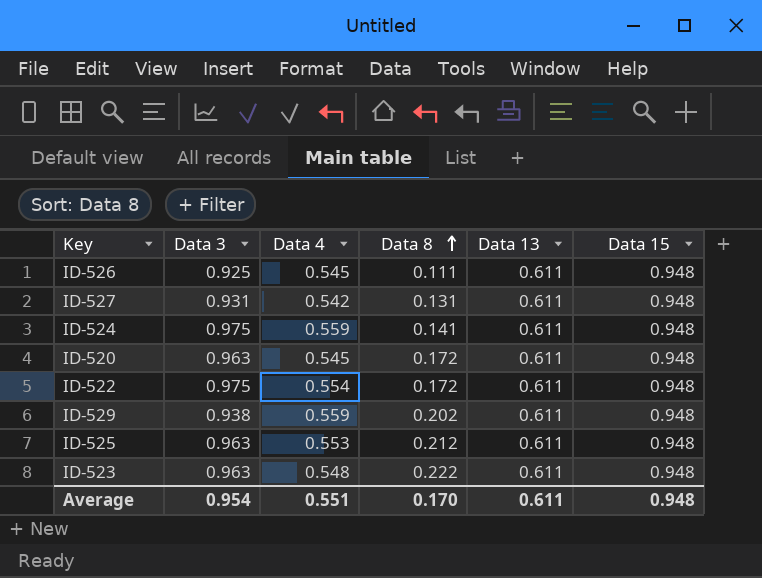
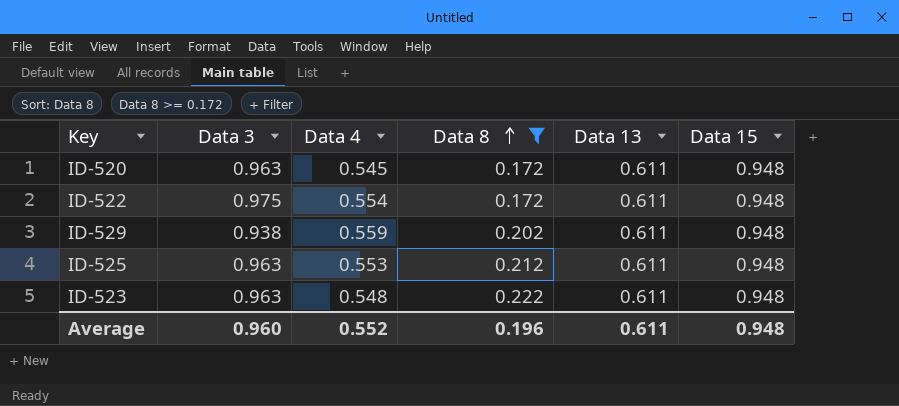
filter: none -> Data 8 >= 0.172
Average | Data 3: 0.954 -> 0.960
Average | Data 4: 0.551 -> 0.552
Average | Data 8: 0.170 -> 0.196

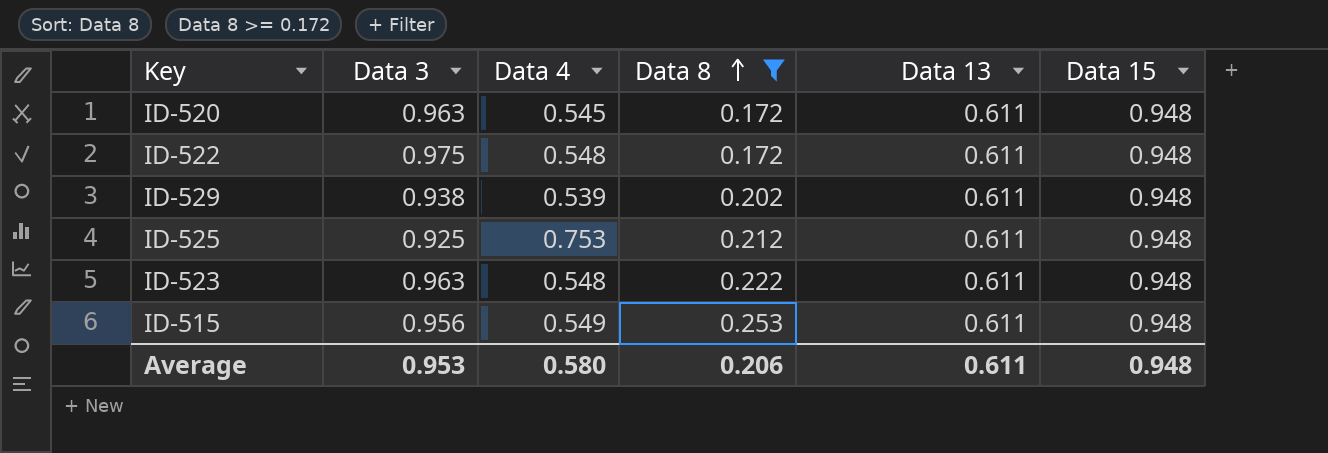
ID-522 | Data 4: 0.554 -> 0.548
ID-529 | Data 4: 0.559 -> 0.539
ID-525 | Data 3: 0.963 -> 0.925
ID-525 | Data 4: 0.553 -> 0.753
row ID-515: none -> 0.956 | 0.549 | 0.253 | 0.611 | 0.948
Average | Data 3: 0.960 -> 0.953
Average | Data 4: 0.552 -> 0.580
Average | Data 8: 0.196 -> 0.206

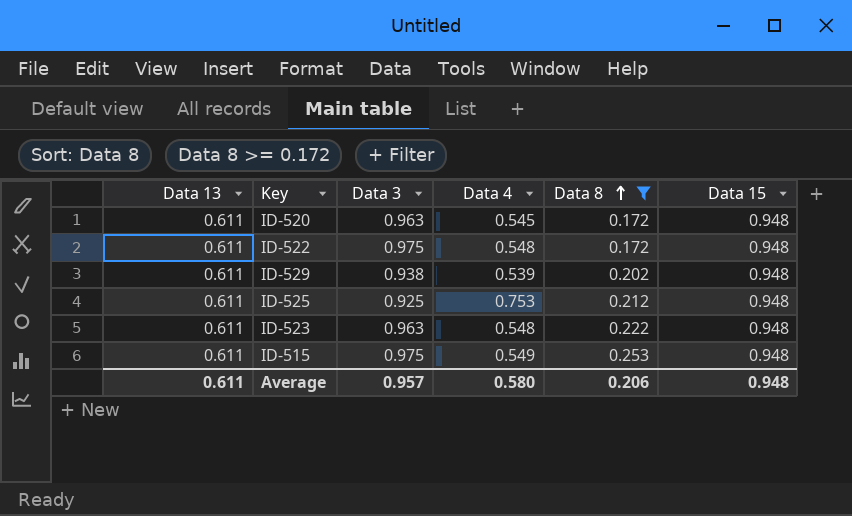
column Data 13 | position: 5 -> 1
ID-515 | Data 3: 0.956 -> 0.975
Average | Data 3: 0.953 -> 0.957

